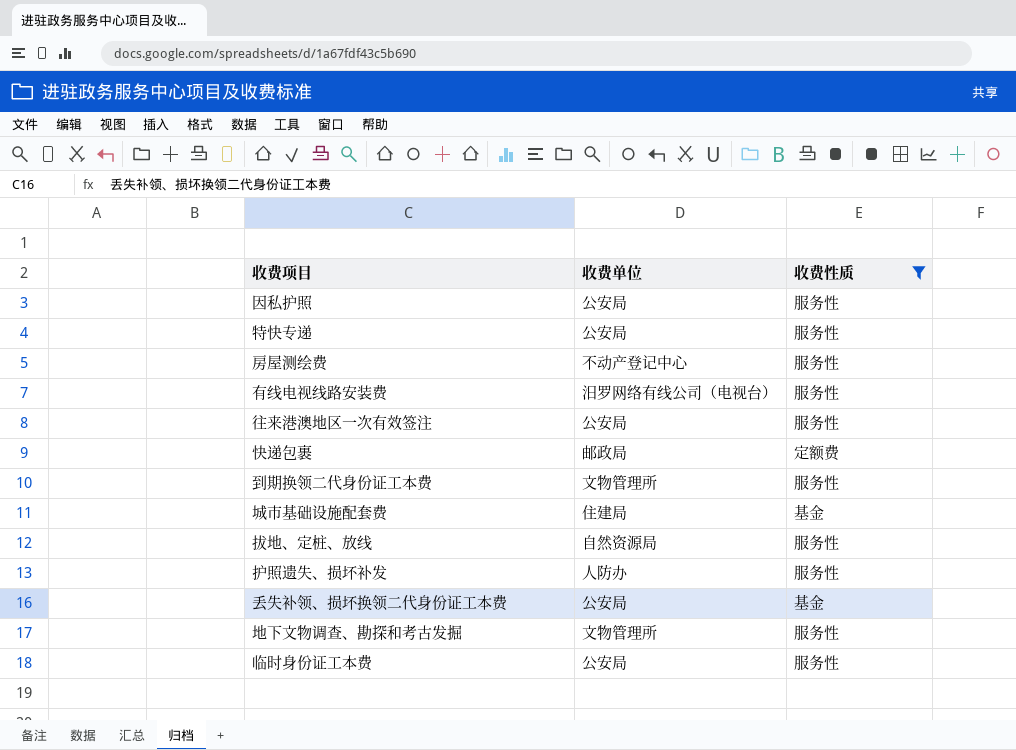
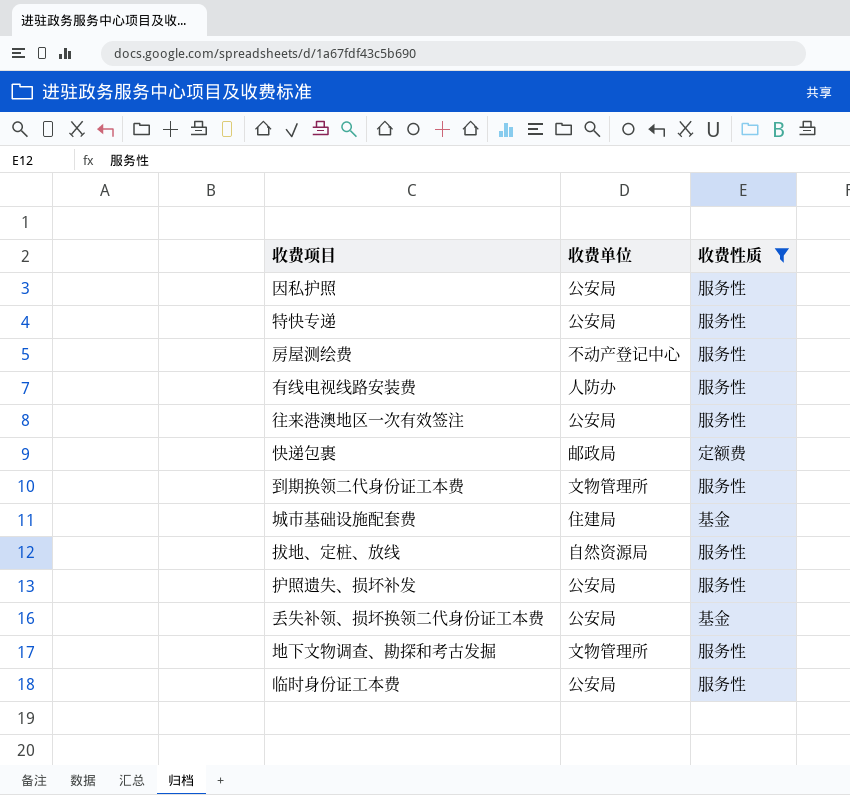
有线电视线路安装费 | 收费单位: 汨罗网络有线公司（电视台） -> 人防办
护照遗失、损坏补发 | 收费单位: 人防办 -> 公安局

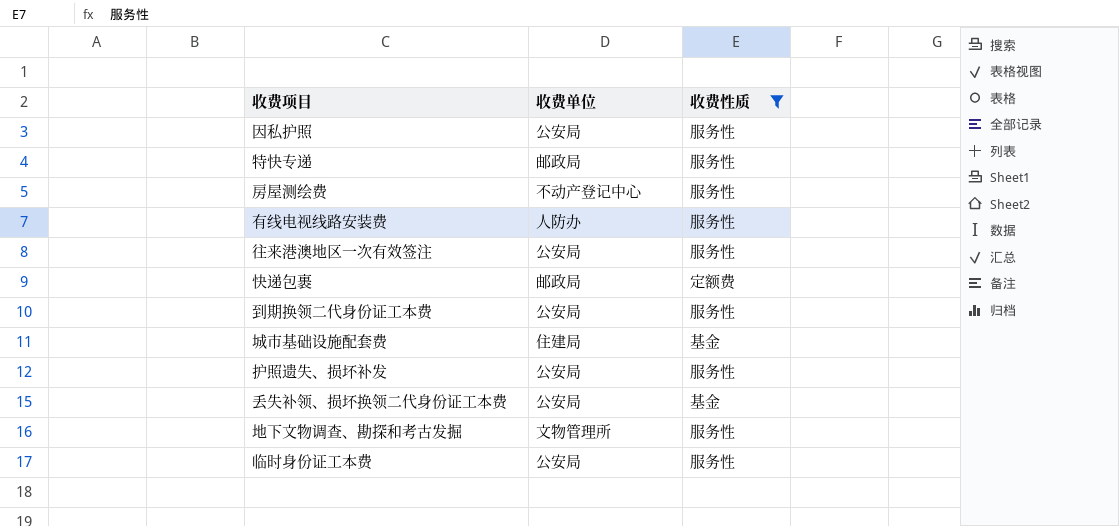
row 拔地、定桩、放线: 自然资源局 | 服务性 -> none
特快专递 | 收费单位: 公安局 -> 邮政局
到期换领二代身份证工本费 | 收费单位: 文物管理所 -> 公安局

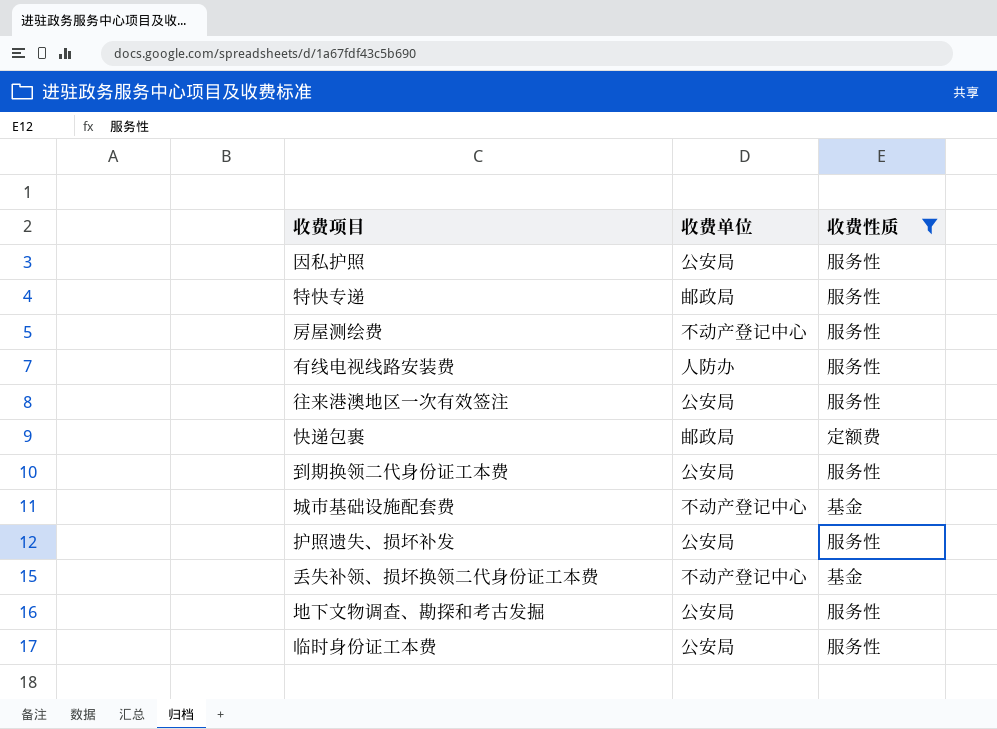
城市基础设施配套费 | 收费单位: 住建局 -> 不动产登记中心
丢失补领、损坏换领二代身份证工本费 | 收费单位: 公安局 -> 不动产登记中心
地下文物调查、勘探和考古发掘 | 收费单位: 文物管理所 -> 公安局

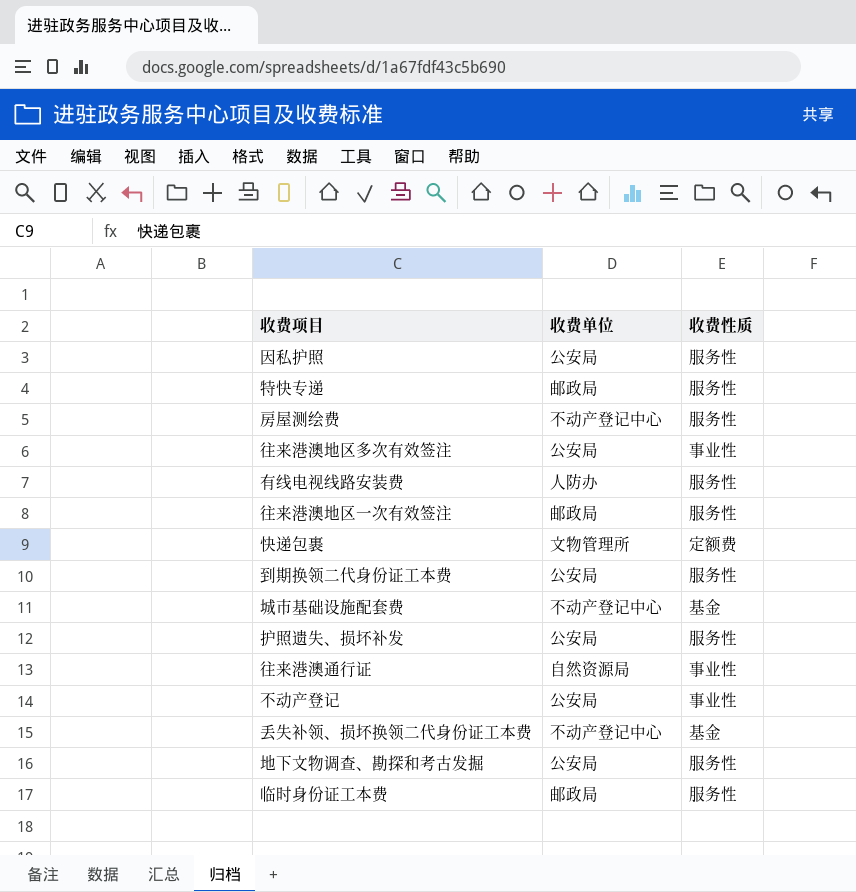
filter: 收费性质 != 事业性 -> none
往来港澳地区一次有效签注 | 收费单位: 公安局 -> 邮政局
快递包裹 | 收费单位: 邮政局 -> 文物管理所
临时身份证工本费 | 收费单位: 公安局 -> 邮政局

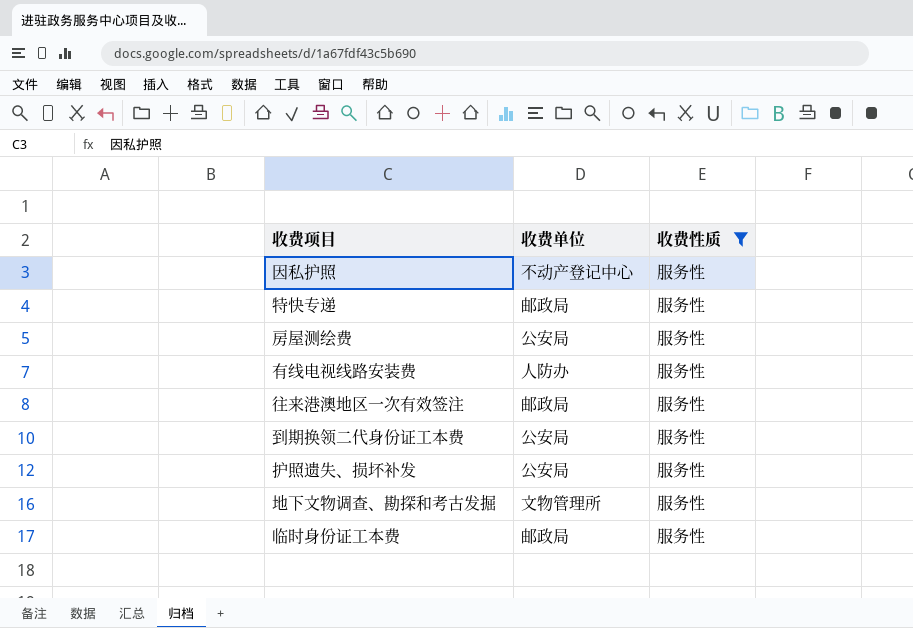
filter: none -> 收费性质 = 服务性
因私护照 | 收费单位: 公安局 -> 不动产登记中心
房屋测绘费 | 收费单位: 不动产登记中心 -> 公安局
地下文物调查、勘探和考古发掘 | 收费单位: 公安局 -> 文物管理所

